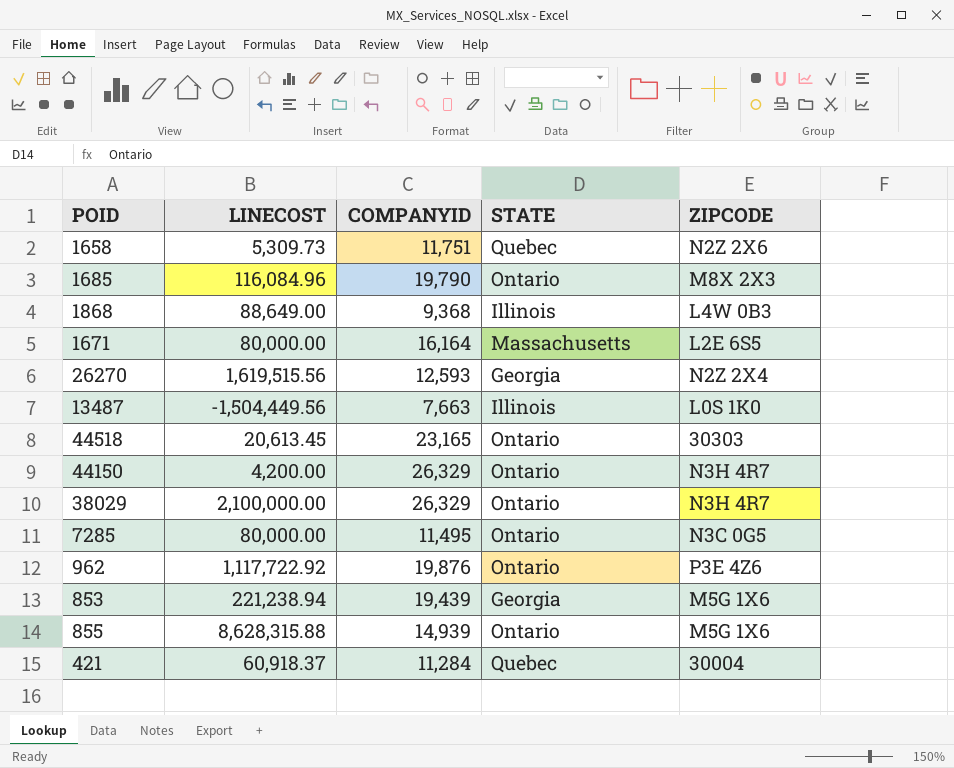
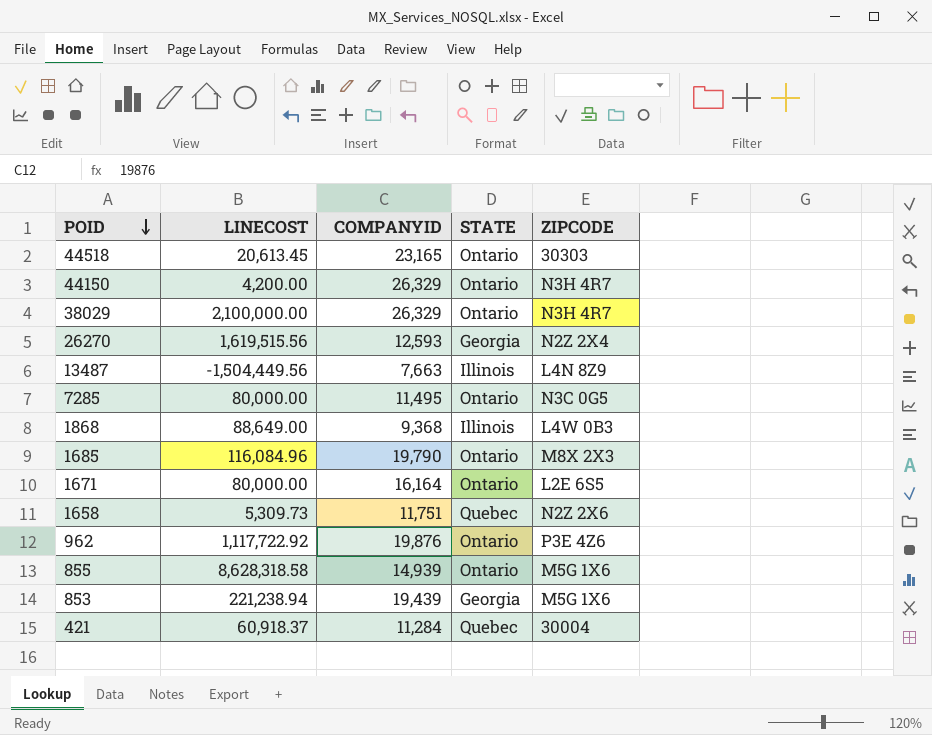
row order: none -> POID descending
13487 | ZIPCODE: L0S 1K0 -> L4N 8Z9
1671 | STATE: Massachusetts -> Ontario
855 | LINECOST: 8,628,315.88 -> 8,628,318.58

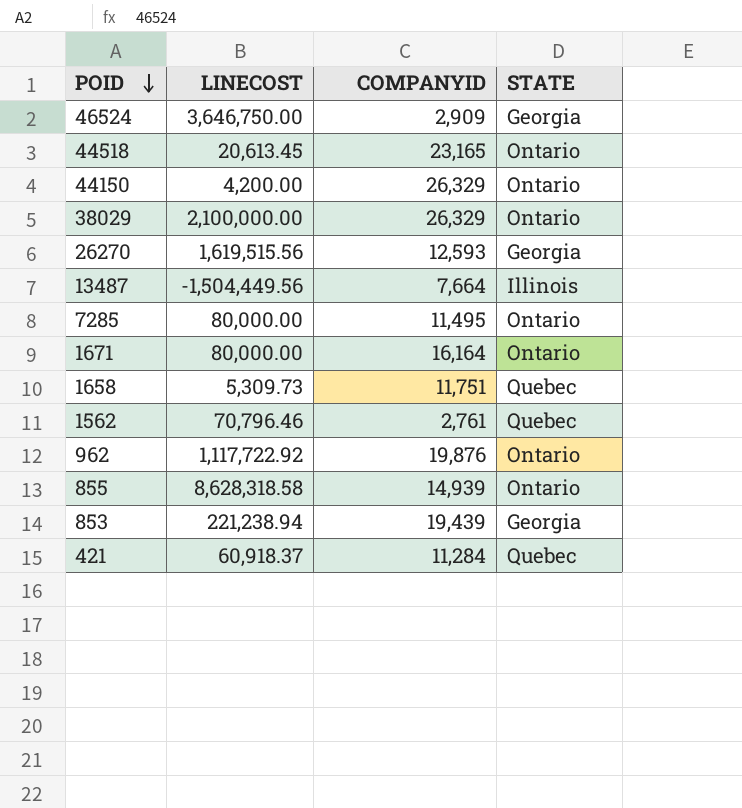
column ZIPCODE | position: 5 -> none
row 1868: 88,649.00 | 9,368 | Illinois | L4W 0B3 -> none
row 1685: 116,084.96 | 19,790 | Ontario | M8X 2X3 -> none
row 46524: none -> 3,646,750.00 | 2,909 | Georgia
13487 | COMPANYID: 7,663 -> 7,664
row 1562: none -> 70,796.46 | 2,761 | Quebec

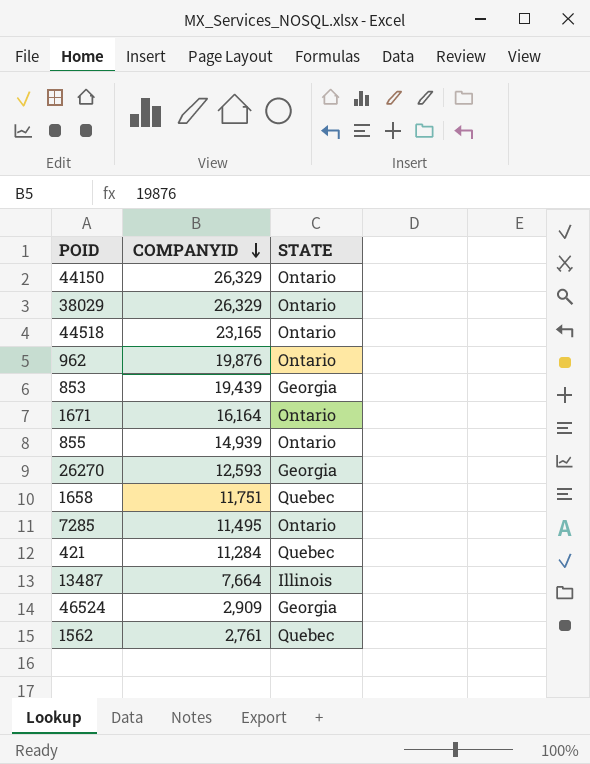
row order: POID descending -> COMPANYID descending
column LINECOST | position: 2 -> none

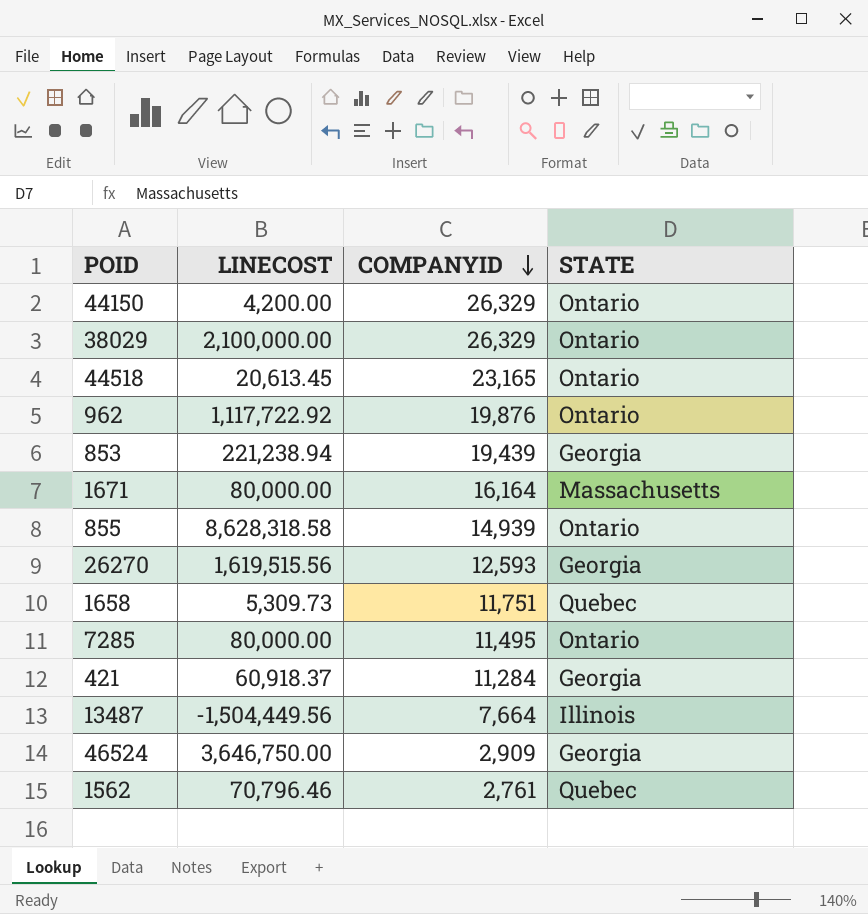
column LINECOST | position: none -> 2
1671 | STATE: Ontario -> Massachusetts
421 | STATE: Quebec -> Georgia

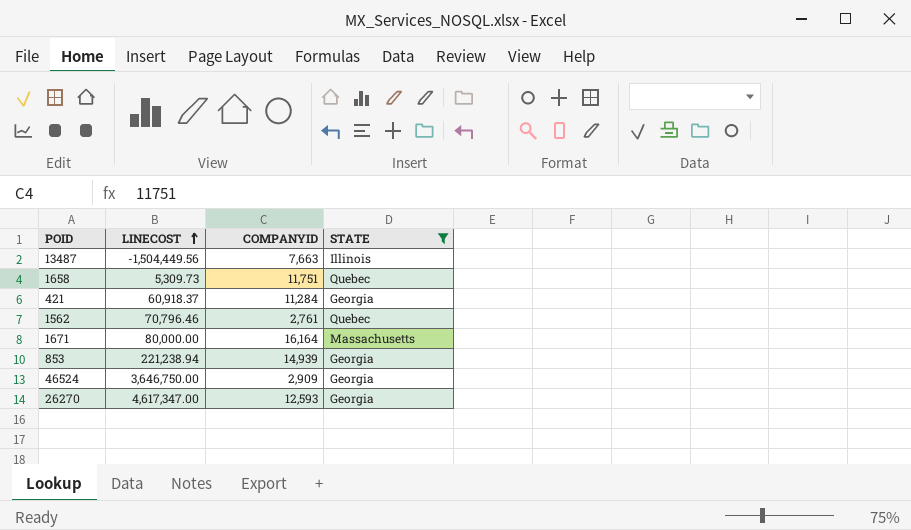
filter: none -> STATE != Ontario
row order: COMPANYID descending -> LINECOST ascending
13487 | COMPANYID: 7,664 -> 7,663
853 | COMPANYID: 19,439 -> 14,939
26270 | LINECOST: 1,619,515.56 -> 4,617,347.00

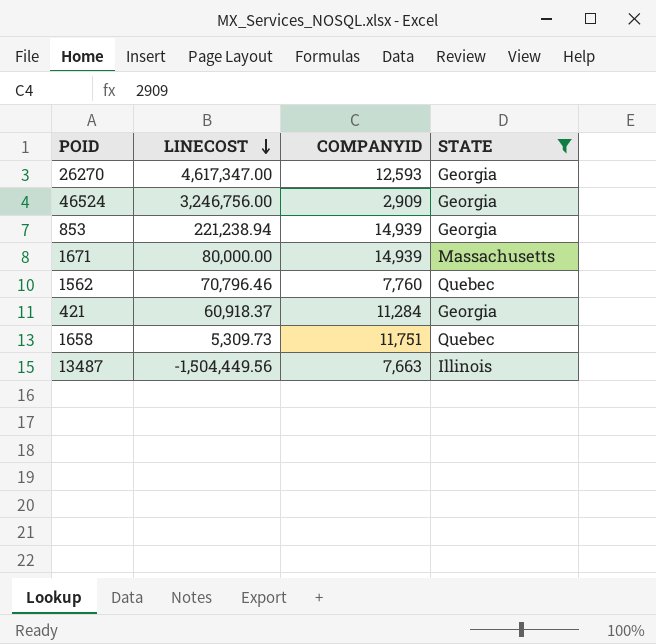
row order: LINECOST ascending -> LINECOST descending
46524 | LINECOST: 3,646,750.00 -> 3,246,756.00
1671 | COMPANYID: 16,164 -> 14,939
1562 | COMPANYID: 2,761 -> 7,760

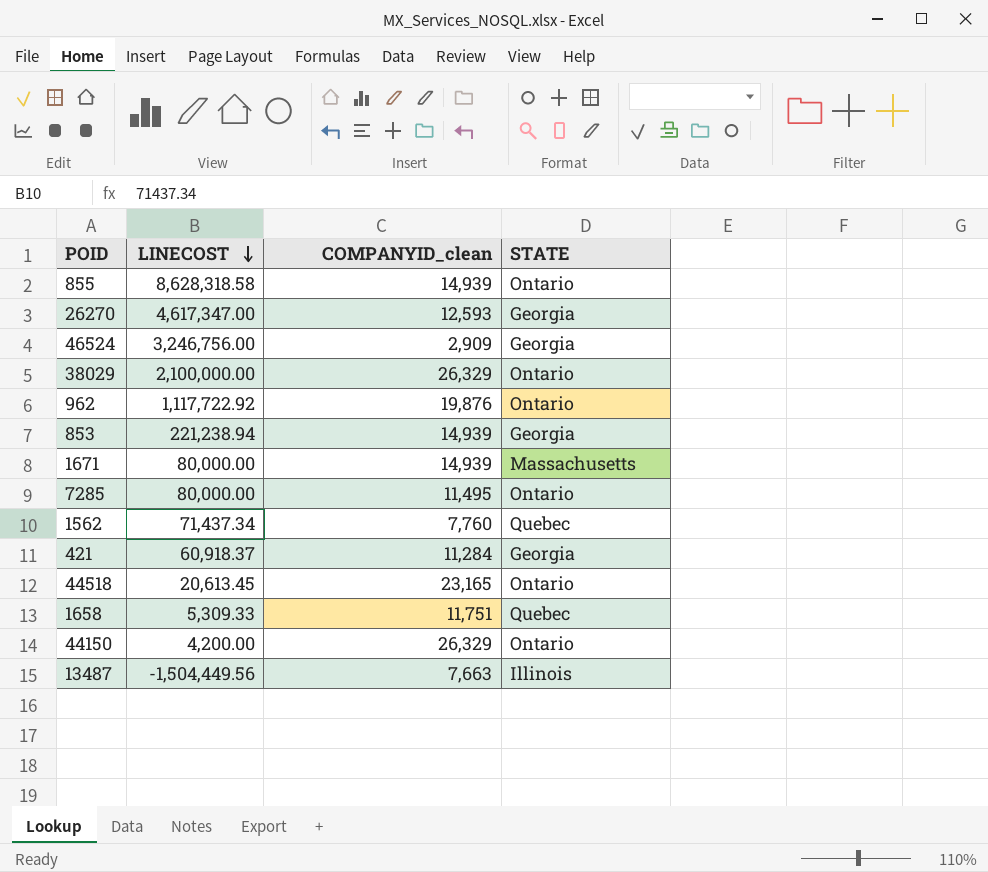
filter: STATE != Ontario -> none
column name: COMPANYID -> COMPANYID_clean
1562 | LINECOST: 70,796.46 -> 71,437.34
1658 | LINECOST: 5,309.73 -> 5,309.33

